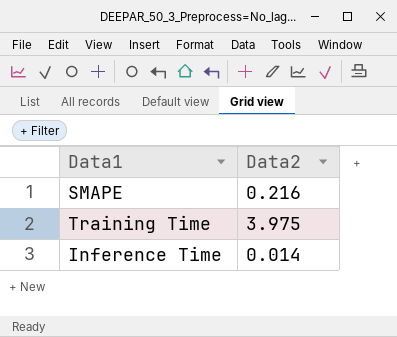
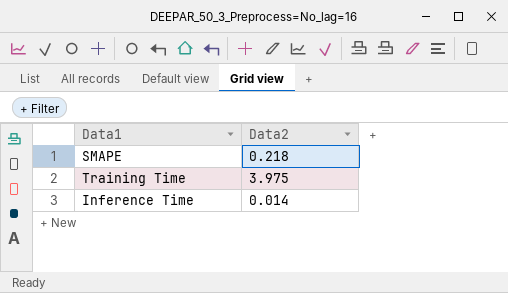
SMAPE | Data2: 0.216 -> 0.218

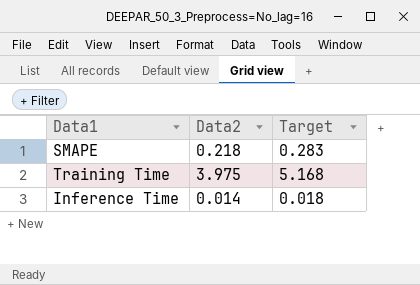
column Target | formula: none -> [Data2] * 1.3

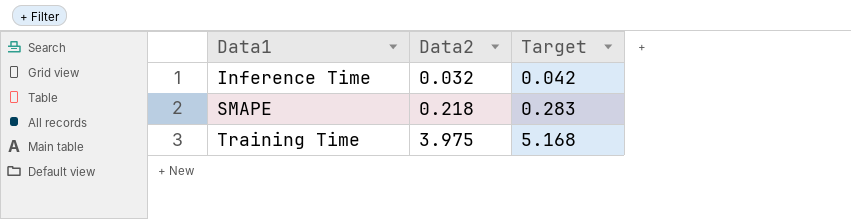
row order: none -> Data1 ascending
Inference Time | Data2: 0.014 -> 0.032
Inference Time | Target: 0.018 -> 0.042

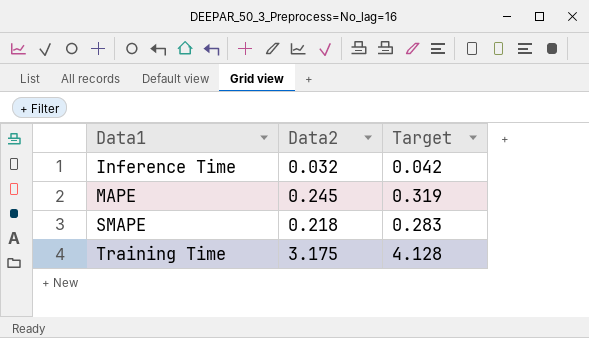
row MAPE: none -> 0.245 | 0.319
Training Time | Data2: 3.975 -> 3.175
Training Time | Target: 5.168 -> 4.128

